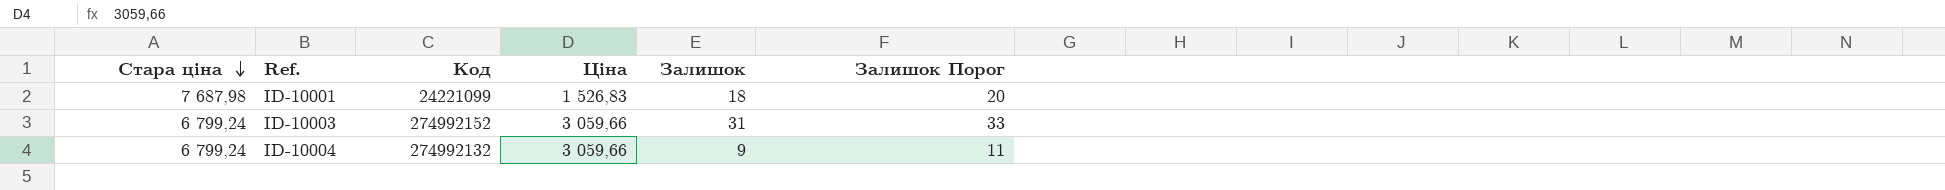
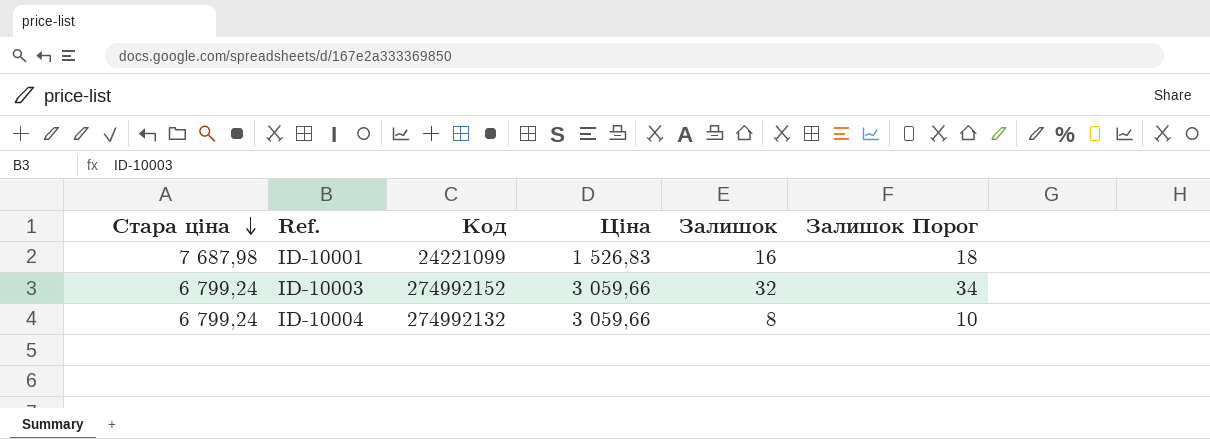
ID-10001 | Залишок: 18 -> 16
ID-10001 | Залишок Порог: 20 -> 18
ID-10003 | Залишок: 31 -> 32
ID-10003 | Залишок Порог: 33 -> 34
ID-10004 | Залишок: 9 -> 8
ID-10004 | Залишок Порог: 11 -> 10

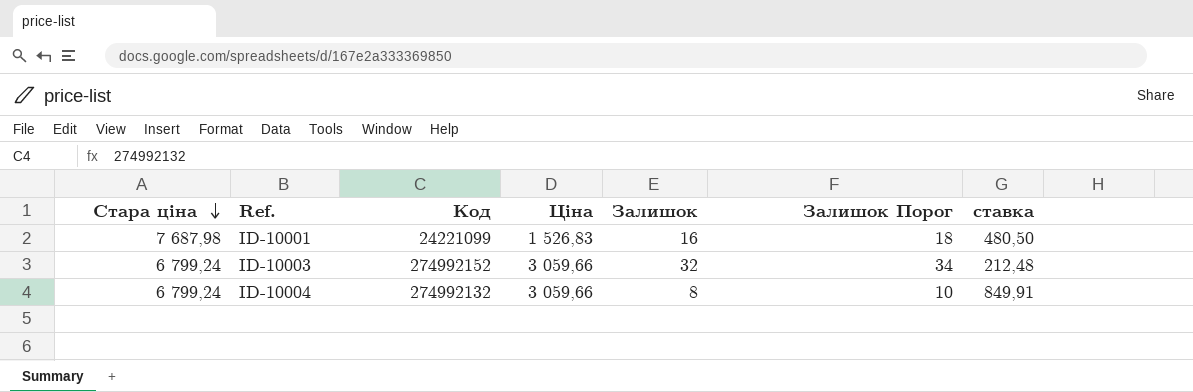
column ставка | formula: none -> [Стара ціна] / [Залишок]

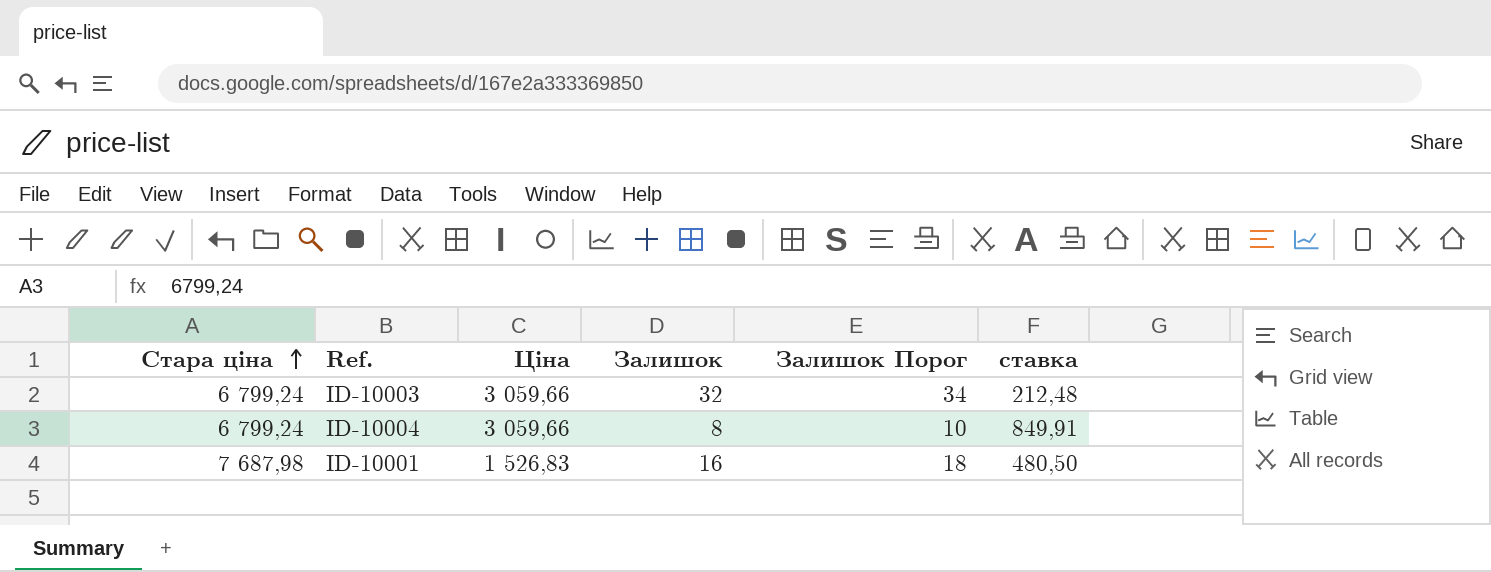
row order: Стара ціна descending -> Стара ціна ascending
column Код | position: 3 -> none

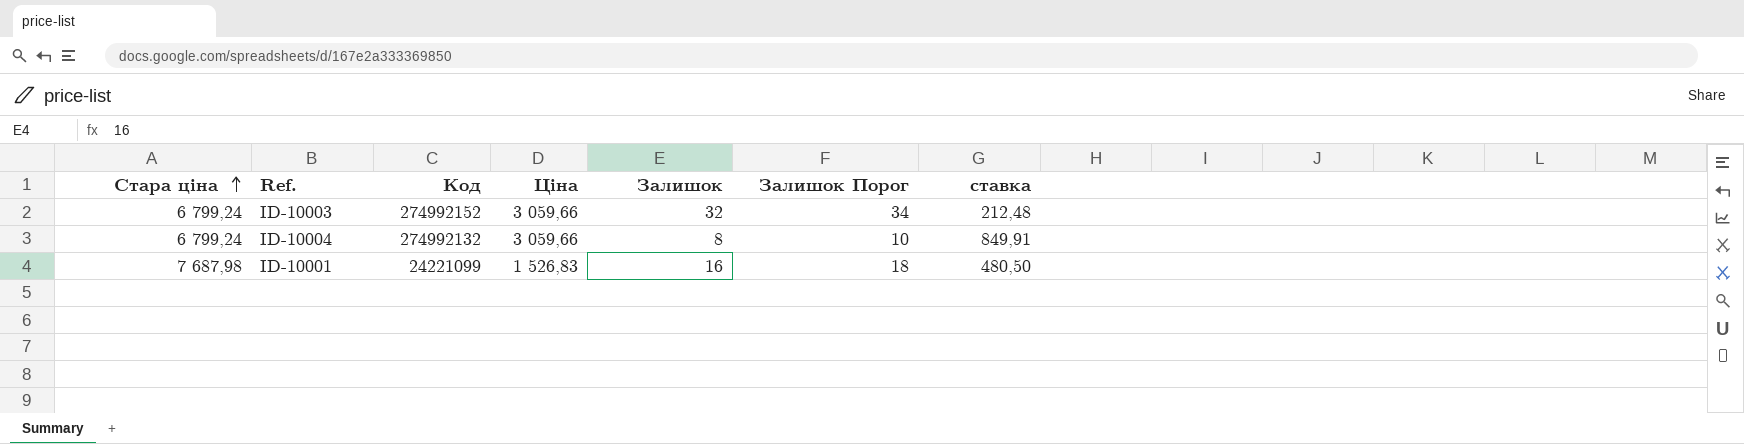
column Код | position: none -> 3

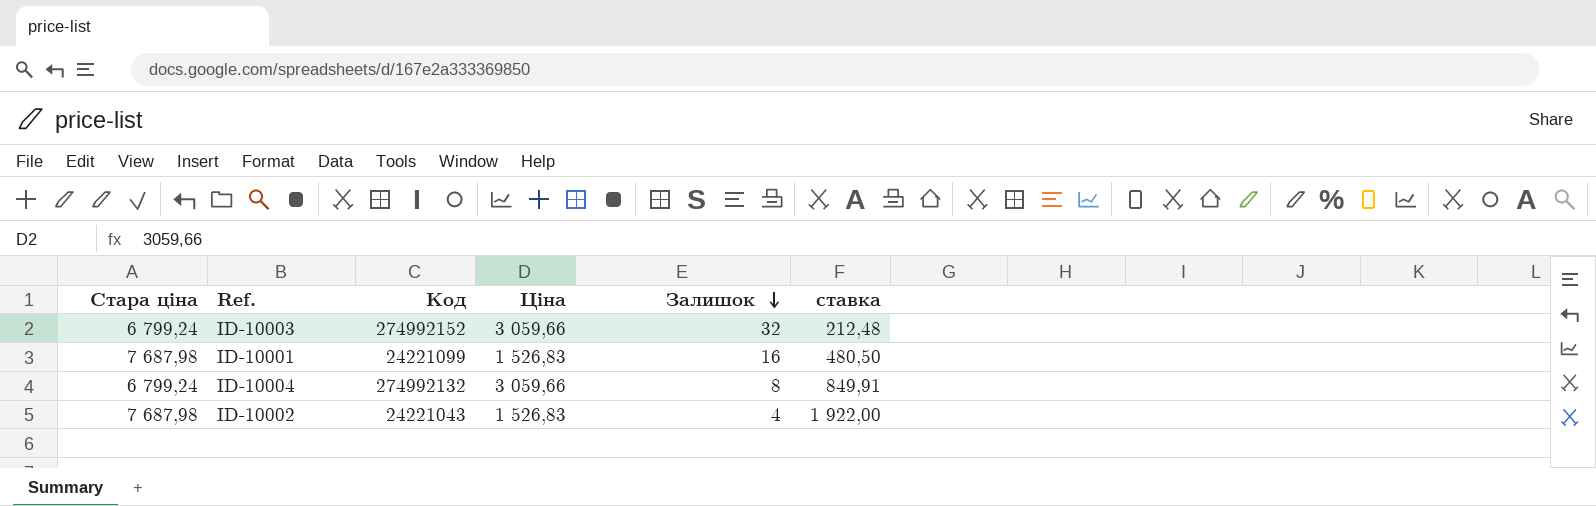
row order: Стара ціна ascending -> Залишок descending
column Залишок Порог | formula: [Залишок] + 2 -> none
row ID-10002: none -> 7 687,98 | 24221043 | 1 526,83 | 4 | 1 922,00

